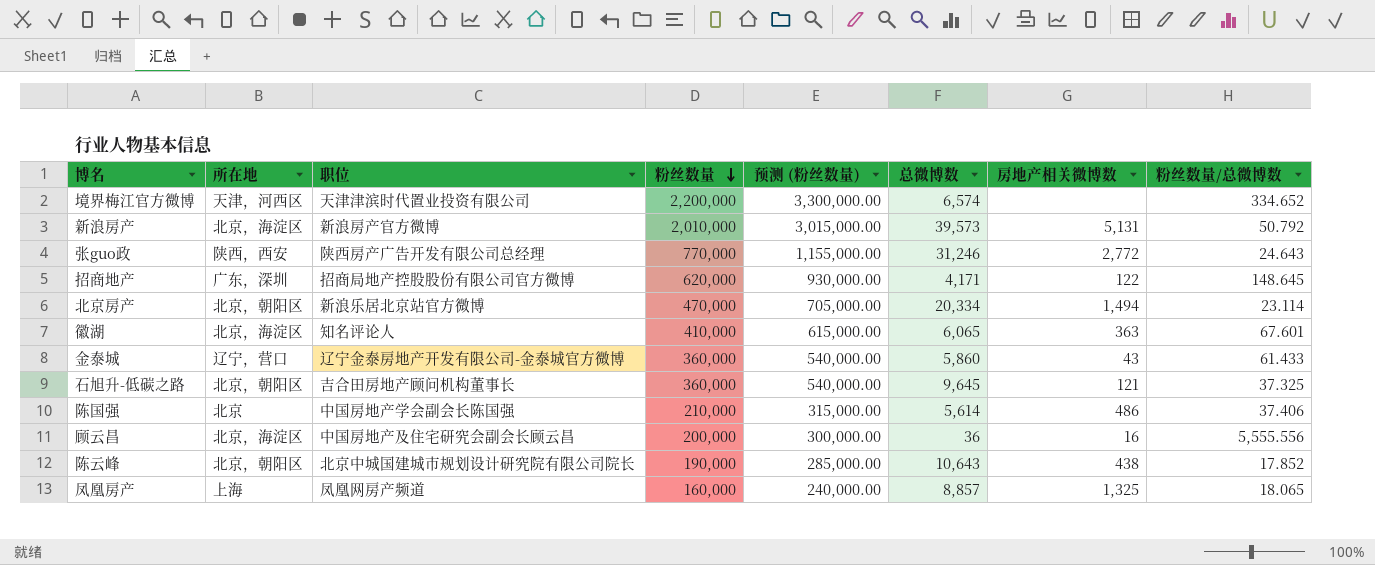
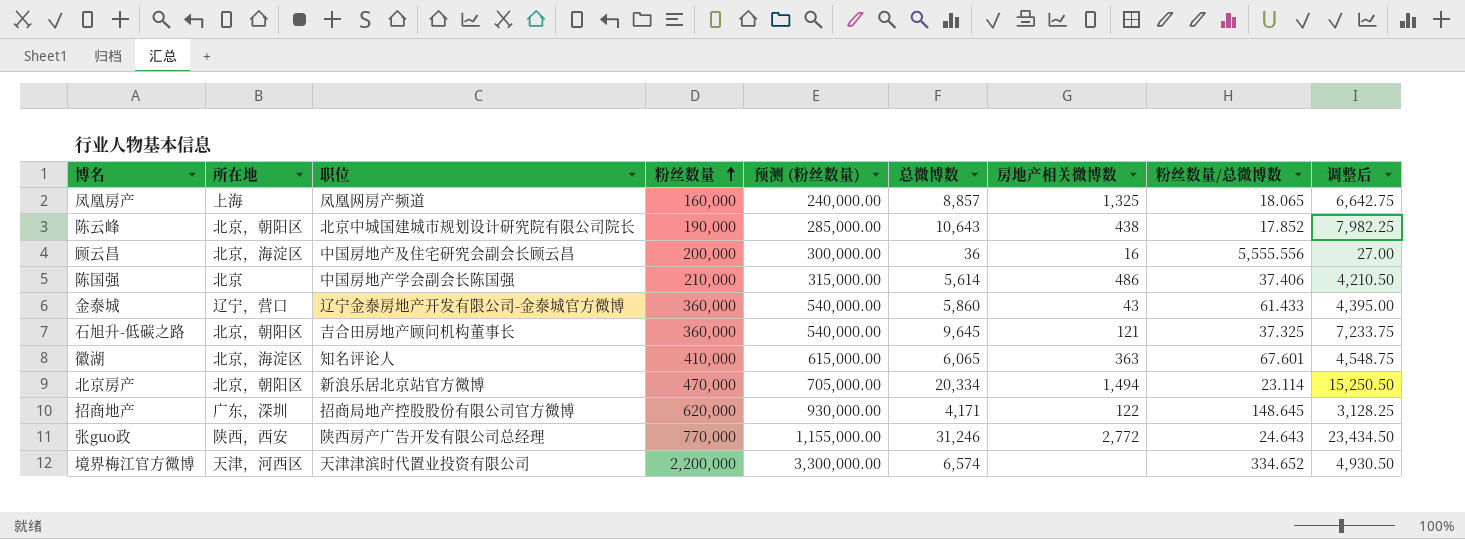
row order: 粉丝数量 descending -> 粉丝数量 ascending
column 调整后 | formula: none -> [总微博数] * 0.75
row 新浪房产: 北京，海淀区 | 新浪房产官方微博 | 2,010,000 | 3,015,000.00 | 39,573 | 5,131 | 50.792 -> none

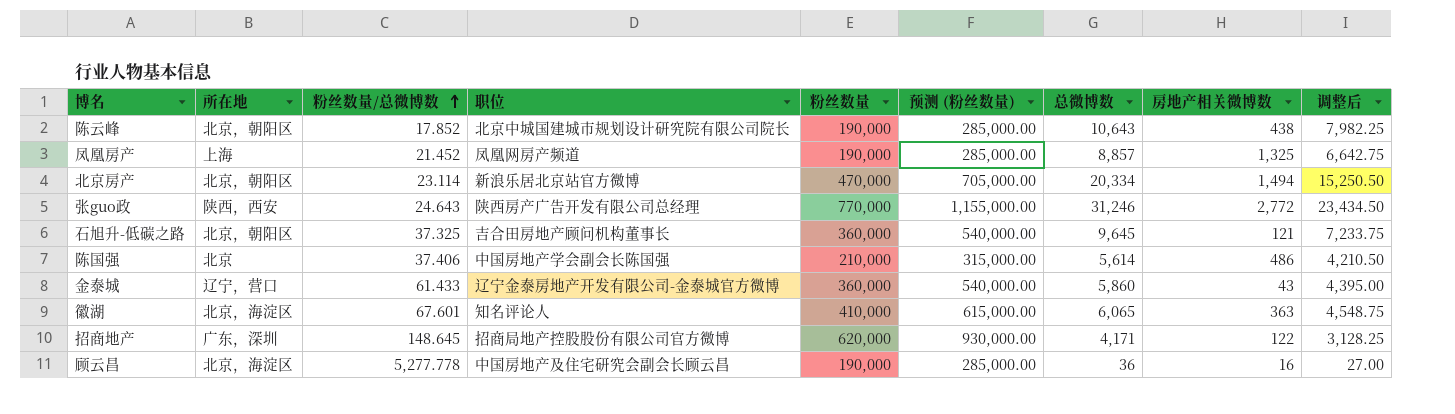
row order: 粉丝数量 ascending -> 粉丝数量/总微博数 ascending
column 粉丝数量/总微博数 | position: 8 -> 3
row 境界梅江官方微博: 天津，河西区 | 天津津滨时代置业投资有限公司 | 2,200,000 | 3,300,000.00 | 6,574 | none | 334.652 | 4,930.50 -> none
凤凰房产 | 粉丝数量/总微博数: 18.065 -> 21.452
凤凰房产 | 粉丝数量: 160,000 -> 190,000
凤凰房产 | 预测 (粉丝数量): 240,000.00 -> 285,000.00
顾云昌 | 粉丝数量/总微博数: 5,555.556 -> 5,277.778
顾云昌 | 粉丝数量: 200,000 -> 190,000
顾云昌 | 预测 (粉丝数量): 300,000.00 -> 285,000.00

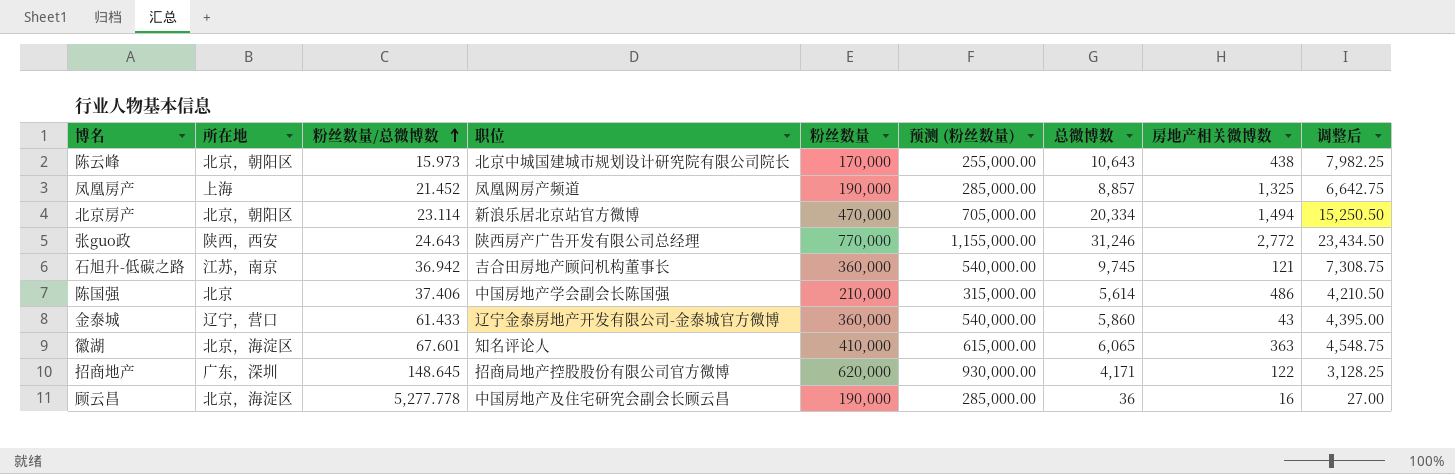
陈云峰 | 粉丝数量/总微博数: 17.852 -> 15.973
陈云峰 | 粉丝数量: 190,000 -> 170,000
陈云峰 | 预测 (粉丝数量): 285,000.00 -> 255,000.00
石旭升-低碳之路 | 所在地: 北京，朝阳区 -> 江苏，南京
石旭升-低碳之路 | 粉丝数量/总微博数: 37.325 -> 36.942
石旭升-低碳之路 | 总微博数: 9,645 -> 9,745
石旭升-低碳之路 | 调整后: 7,233.75 -> 7,308.75

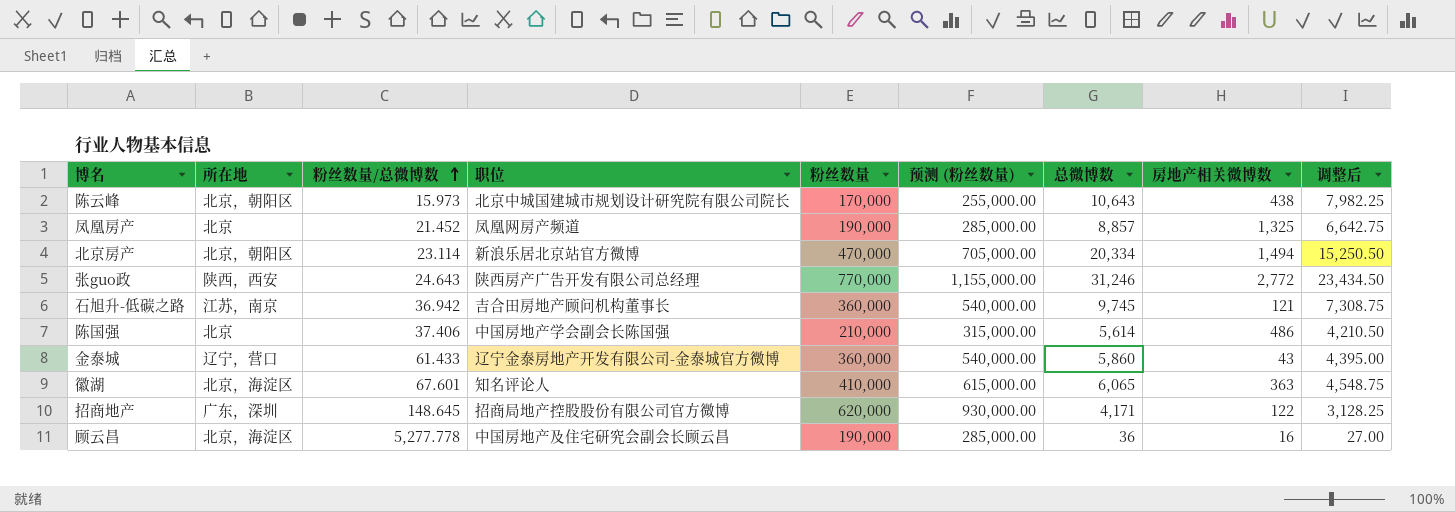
凤凰房产 | 所在地: 上海 -> 北京

